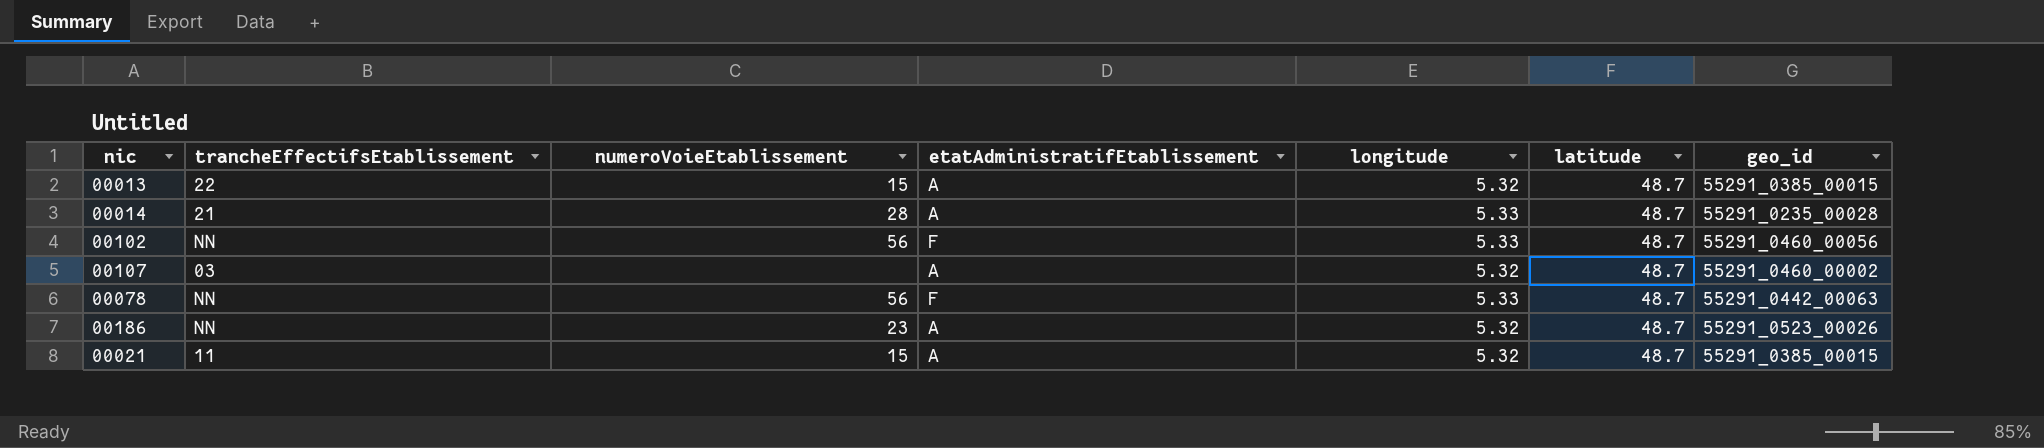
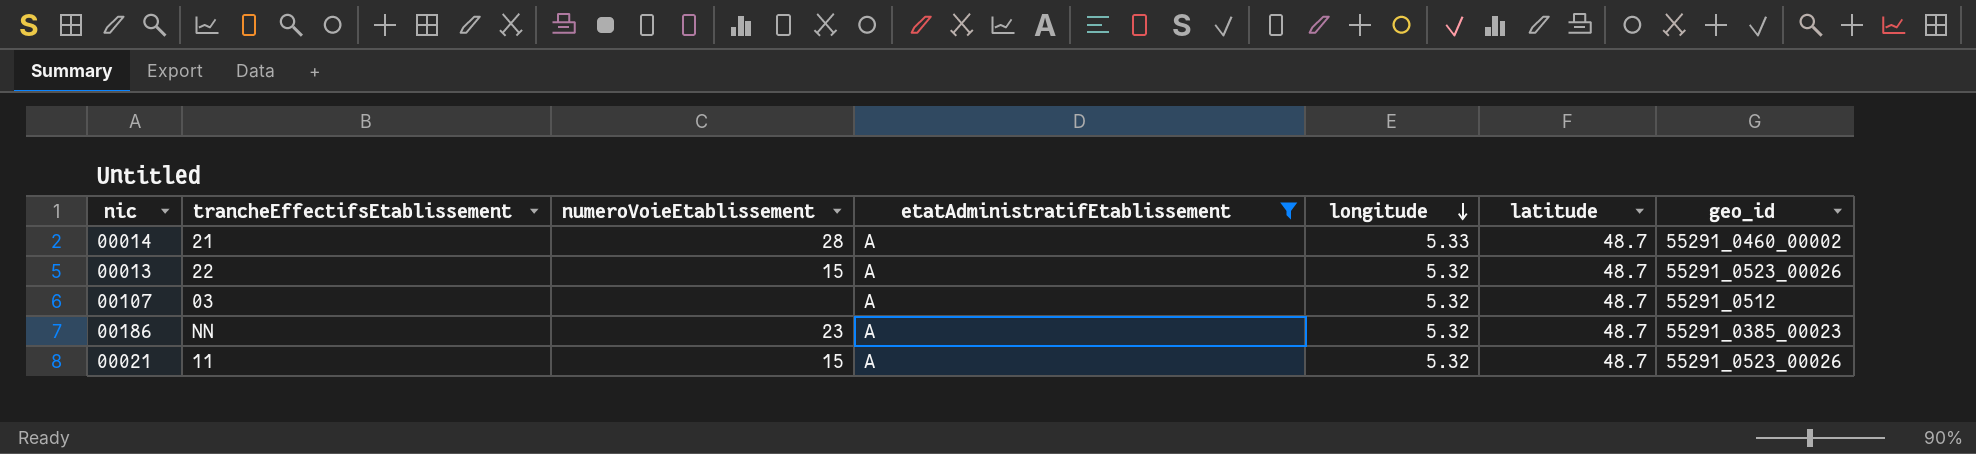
filter: none -> etatAdministratifEtablissement = A
row order: none -> longitude descending
00014 | geo_id: 55291_0235_00028 -> 55291_0460_00002
00013 | geo_id: 55291_0385_00015 -> 55291_0523_00026
00107 | geo_id: 55291_0460_00002 -> 55291_0512
00186 | geo_id: 55291_0523_00026 -> 55291_0385_00023
00021 | geo_id: 55291_0385_00015 -> 55291_0523_00026

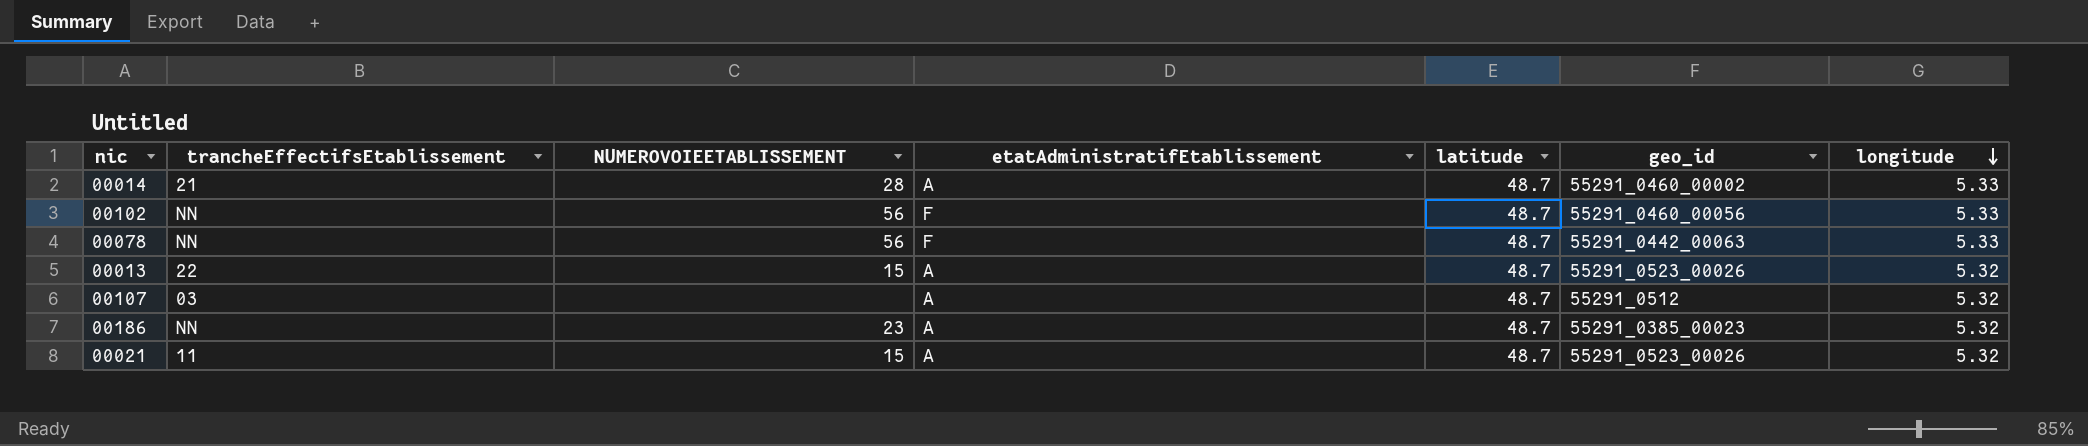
filter: etatAdministratifEtablissement = A -> none
column name: numeroVoieEtablissement -> NUMEROVOIEETABLISSEMENT
column longitude | position: 5 -> 7

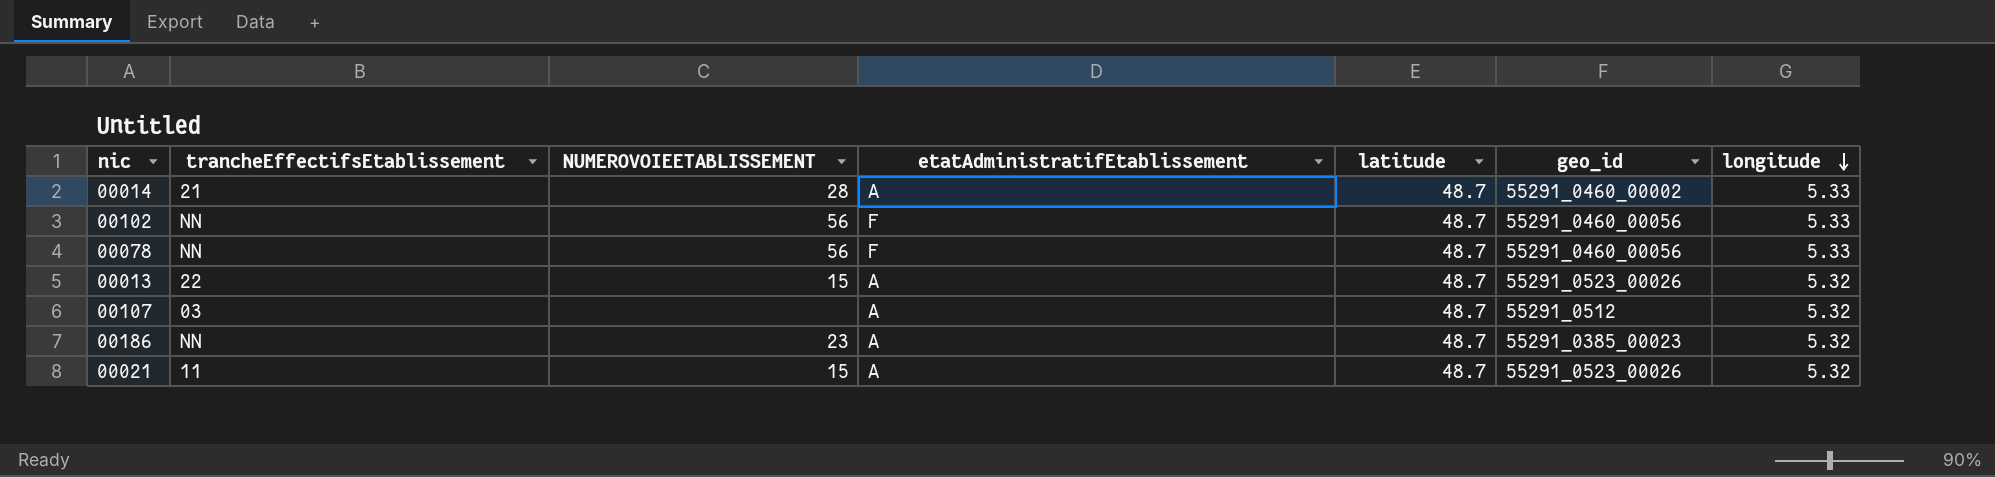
00078 | geo_id: 55291_0442_00063 -> 55291_0460_00056

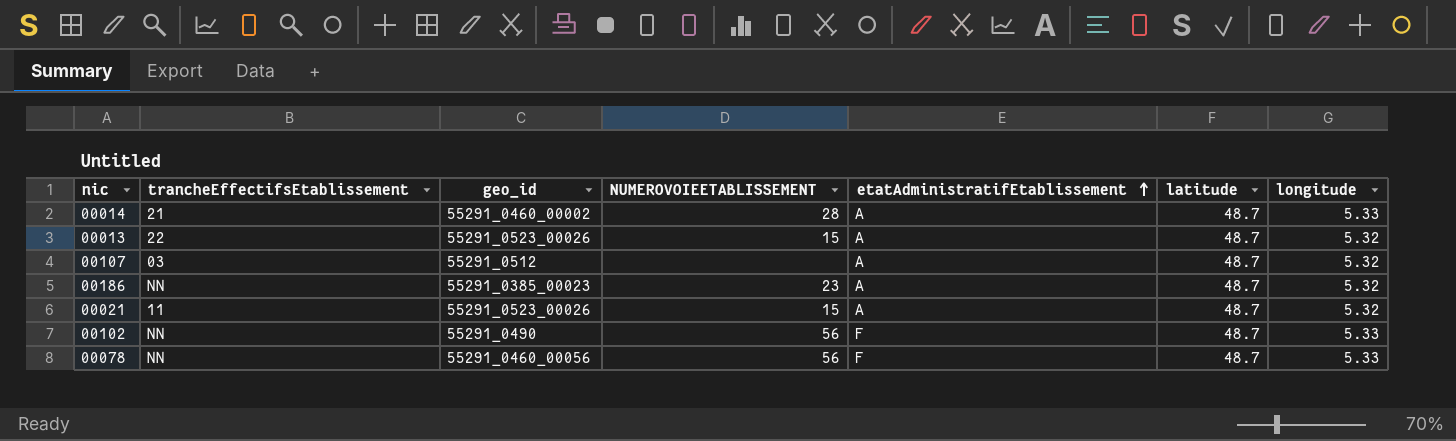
row order: longitude descending -> etatAdministratifEtablissement ascending
column geo_id | position: 6 -> 3
00102 | geo_id: 55291_0460_00056 -> 55291_0490

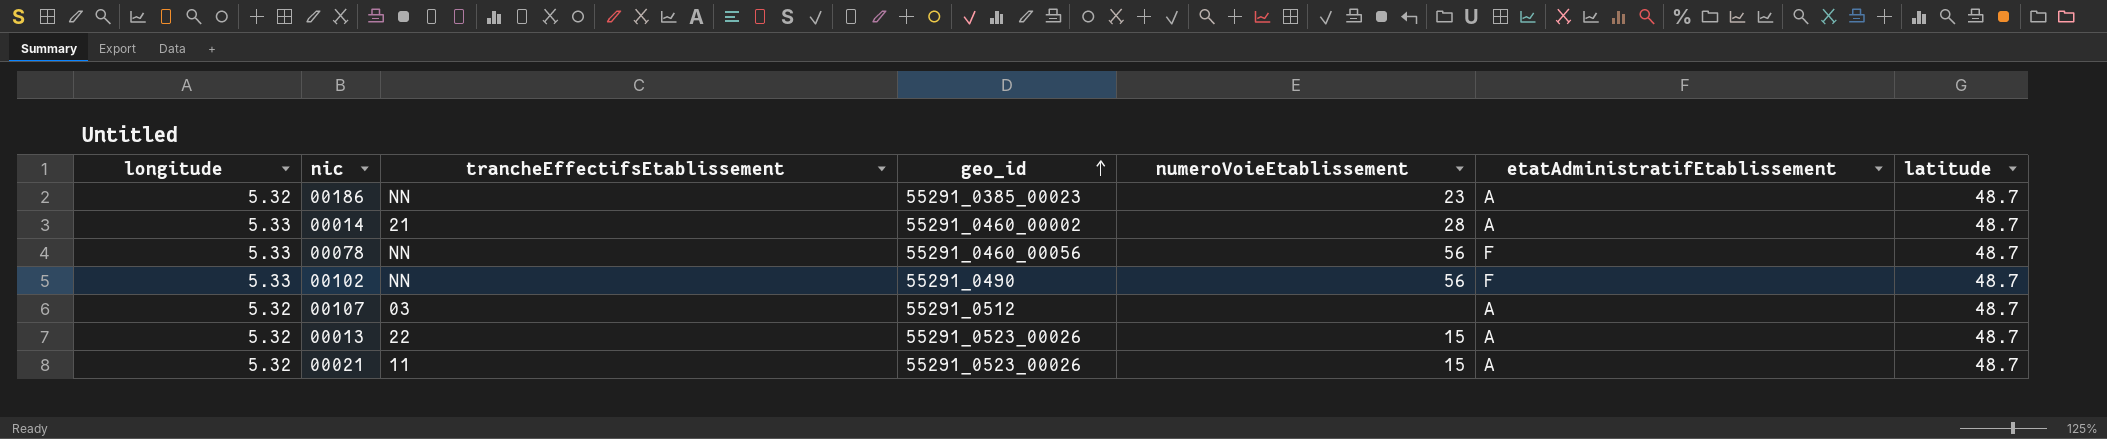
row order: etatAdministratifEtablissement ascending -> geo_id ascending
column longitude | position: 7 -> 1
column name: NUMEROVOIEETABLISSEMENT -> numeroVoieEtablissement

